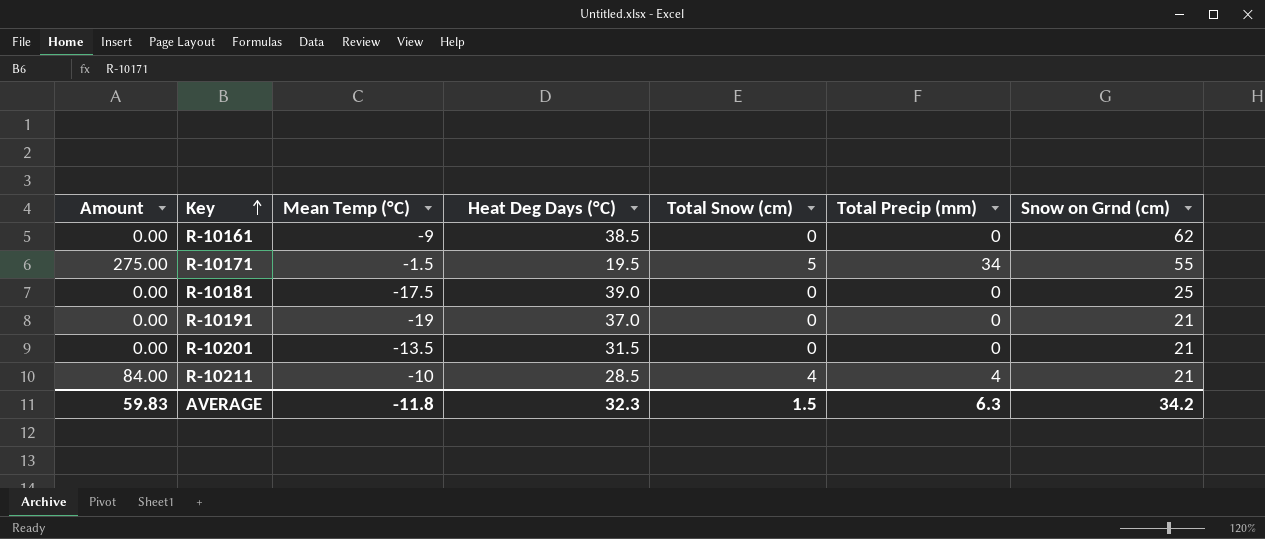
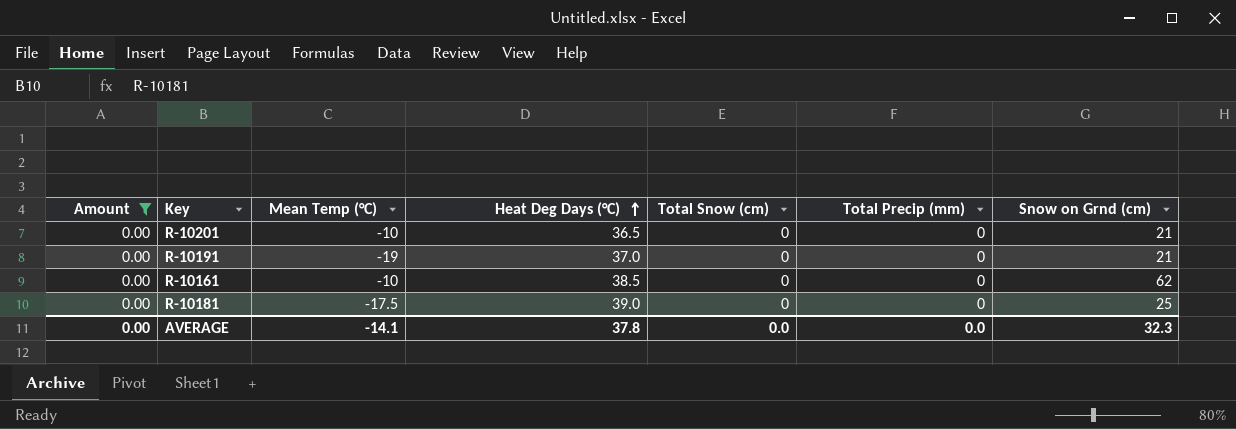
filter: none -> Amount = 0.00
row order: Key ascending -> Heat Deg Days (°C) ascending
R-10201 | Mean Temp (°C): -13.5 -> -10
R-10201 | Heat Deg Days (°C): 31.5 -> 36.5
R-10161 | Mean Temp (°C): -9 -> -10
AVERAGE | Amount: 59.83 -> 0.00
AVERAGE | Mean Temp (°C): -11.8 -> -14.1
AVERAGE | Heat Deg Days (°C): 32.3 -> 37.8
AVERAGE | Total Snow (cm): 1.5 -> 0.0
AVERAGE | Total Precip (mm): 6.3 -> 0.0
AVERAGE | Snow on Grnd (cm): 34.2 -> 32.3

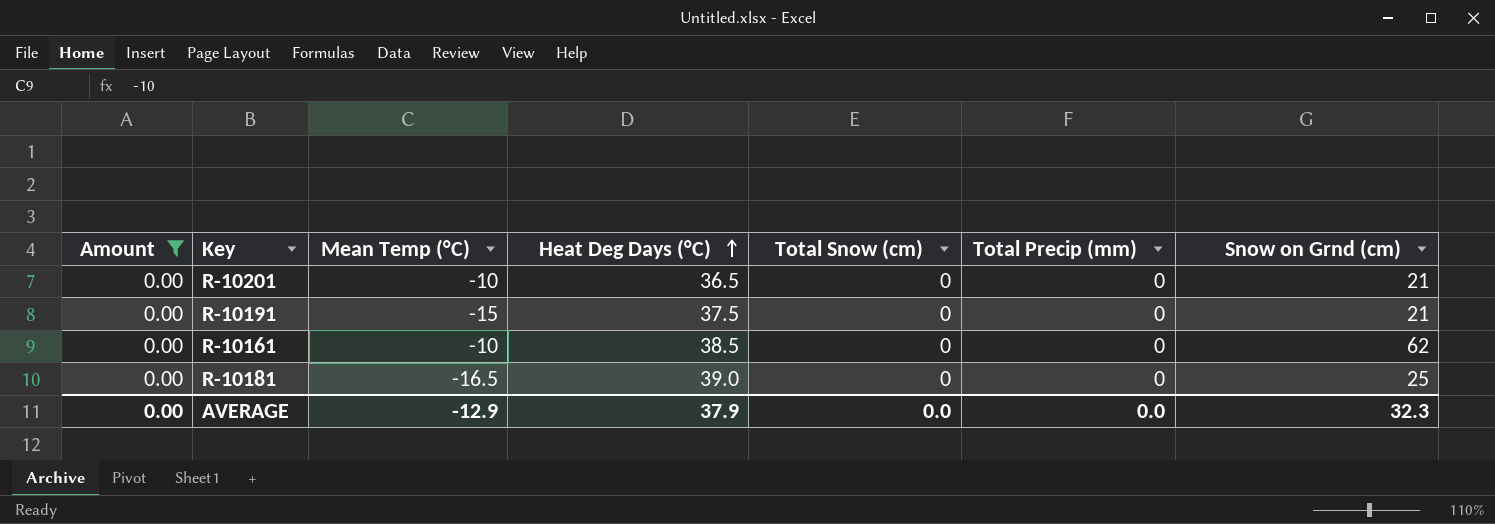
R-10191 | Mean Temp (°C): -19 -> -15
R-10191 | Heat Deg Days (°C): 37.0 -> 37.5
R-10181 | Mean Temp (°C): -17.5 -> -16.5
AVERAGE | Mean Temp (°C): -14.1 -> -12.9
AVERAGE | Heat Deg Days (°C): 37.8 -> 37.9

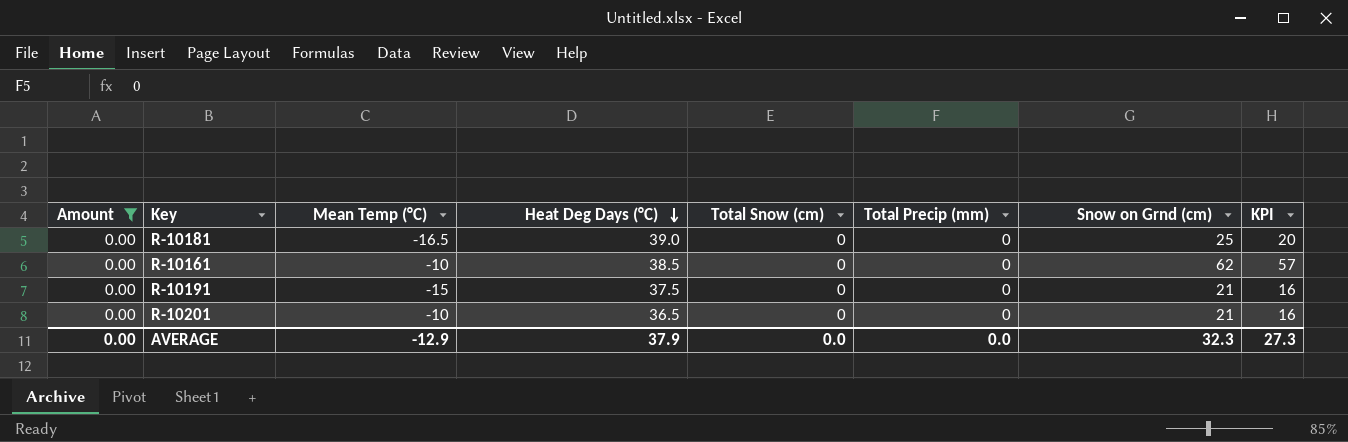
row order: Heat Deg Days (°C) ascending -> Heat Deg Days (°C) descending
column KPI | formula: none -> [Snow on Grnd (cm)] - 5

